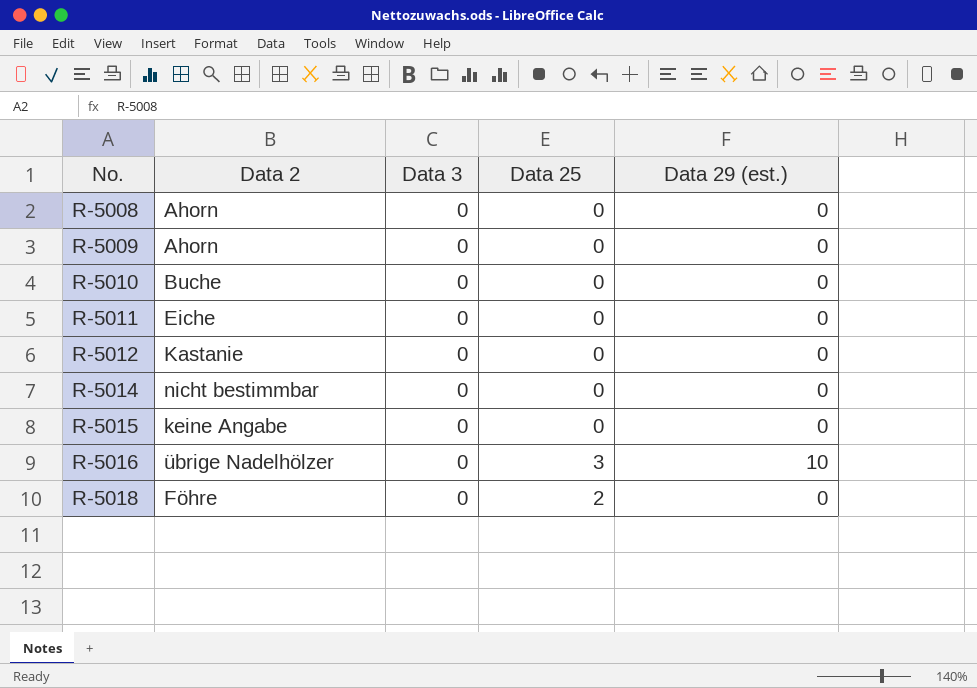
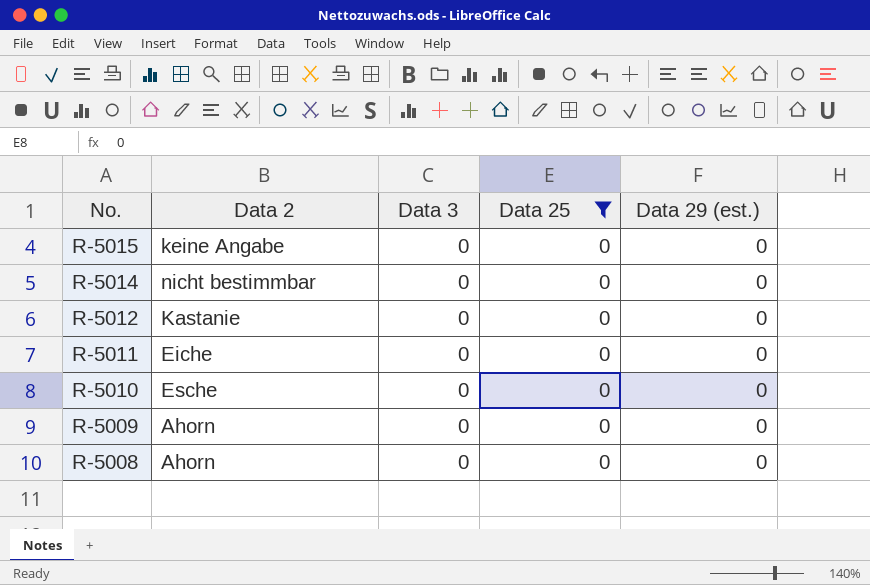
filter: none -> Data 25 = 0
row order: No. ascending -> No. descending
R-5010 | Data 2: Buche -> Esche

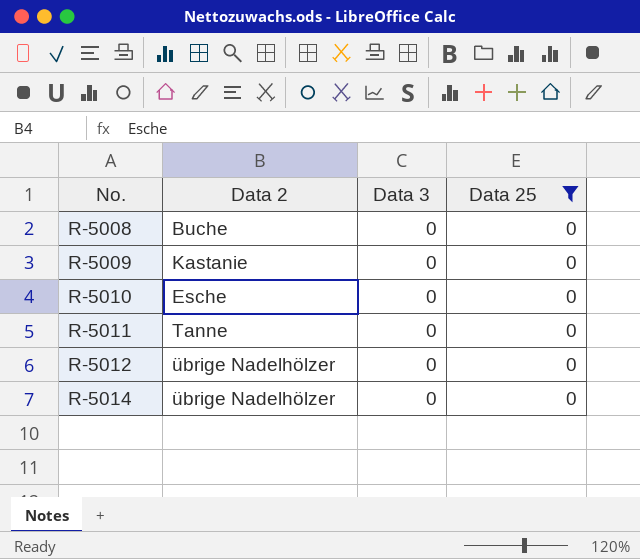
row order: No. descending -> No. ascending
column Data 29 (est.) | position: 5 -> none
row R-5015: keine Angabe | 0 | 0 | 0 -> none
R-5008 | Data 2: Ahorn -> Buche
R-5009 | Data 2: Ahorn -> Kastanie
R-5011 | Data 2: Eiche -> Tanne
R-5012 | Data 2: Kastanie -> übrige Nadelhölzer
R-5014 | Data 2: nicht bestimmbar -> übrige Nadelhölzer

